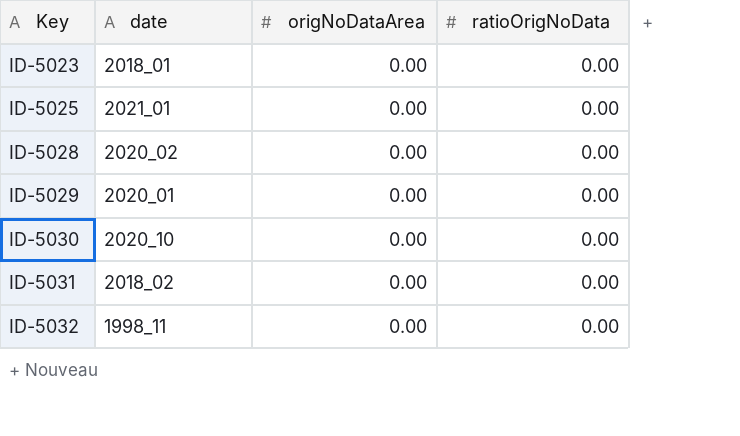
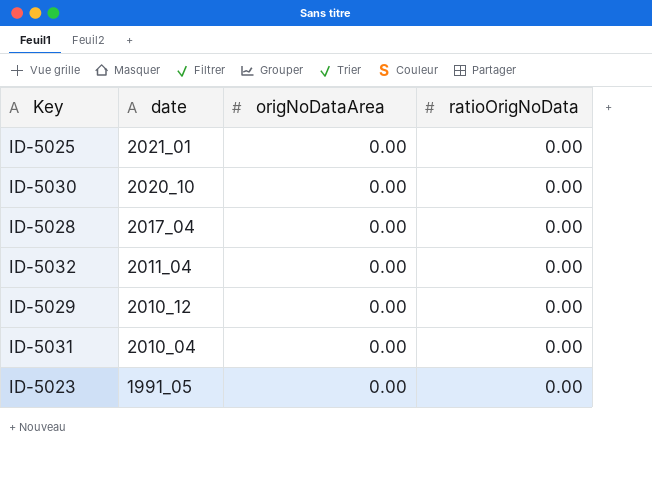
row order: Key ascending -> date descending
ID-5028 | date: 2020_02 -> 2017_04
ID-5032 | date: 1998_11 -> 2011_04
ID-5029 | date: 2020_01 -> 2010_12
ID-5031 | date: 2018_02 -> 2010_04
ID-5023 | date: 2018_01 -> 1991_05

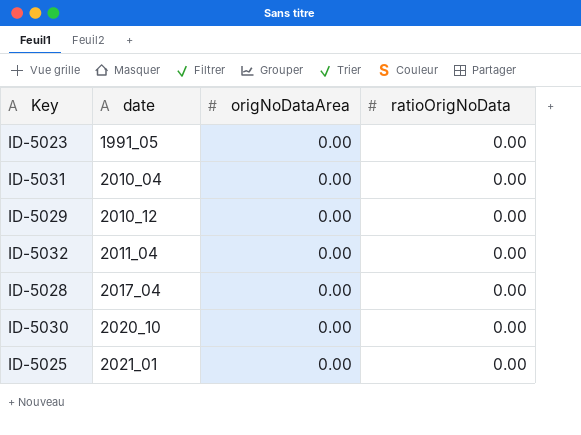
row order: date descending -> date ascending

